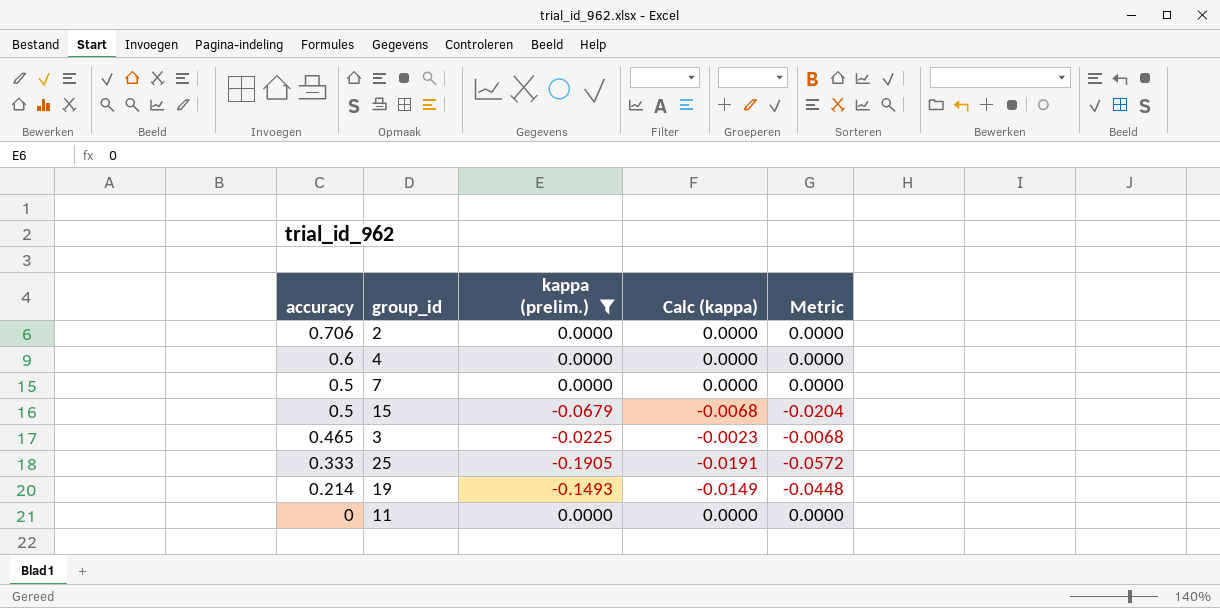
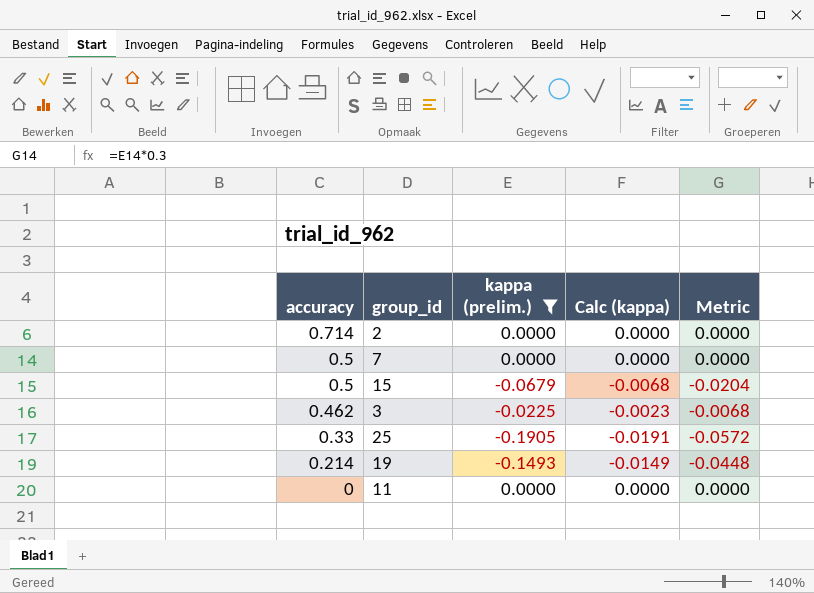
row 4: 0.6 | 0.0000 | 0.0000 | 0.0000 -> none
2 | accuracy: 0.706 -> 0.714
3 | accuracy: 0.465 -> 0.462
25 | accuracy: 0.333 -> 0.33

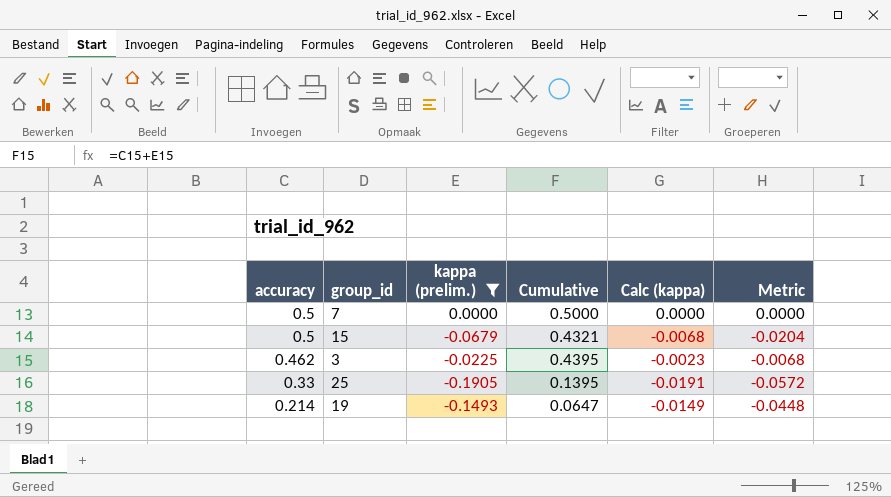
column Cumulative | formula: none -> [accuracy] + [kappa (prelim.)]
row 2: 0.714 | 0.0000 | 0.0000 | 0.0000 -> none
row 11: 0 | 0.0000 | 0.0000 | 0.0000 -> none

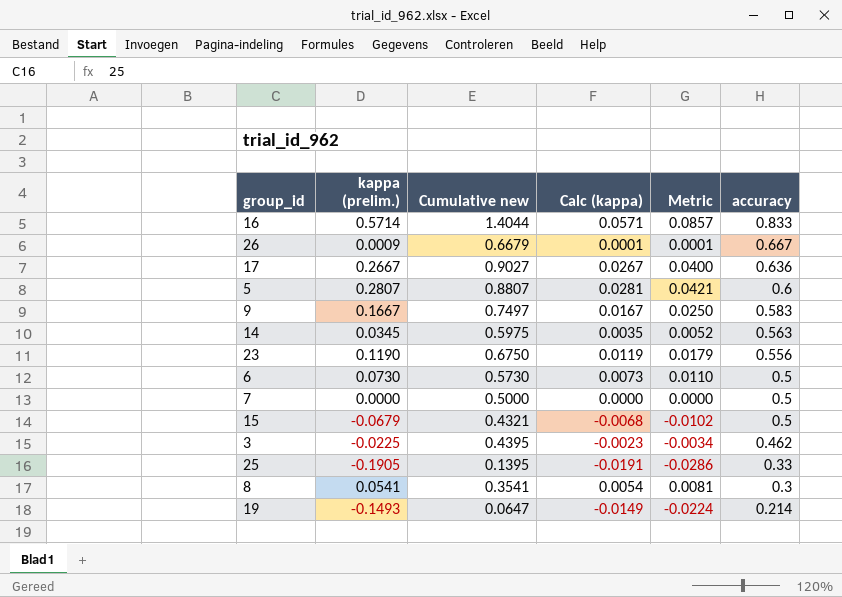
filter: kappa (prelim.) <= 0.0000 -> none
column name: Cumulative -> Cumulative new
column Metric | formula: [kappa (prelim.)] * 0.3 -> [kappa (prelim.)] * 0.15
column accuracy | position: 1 -> 6

